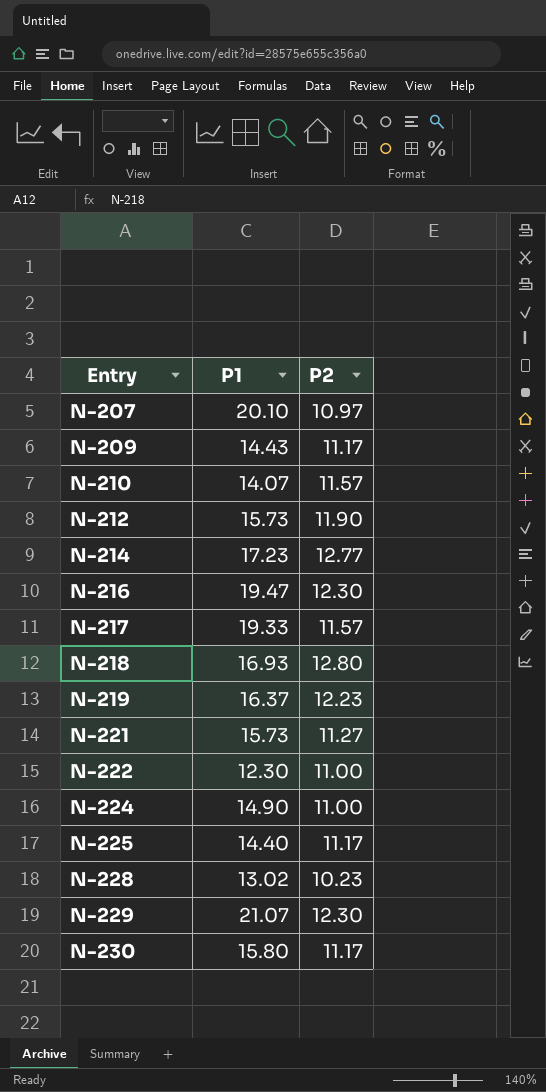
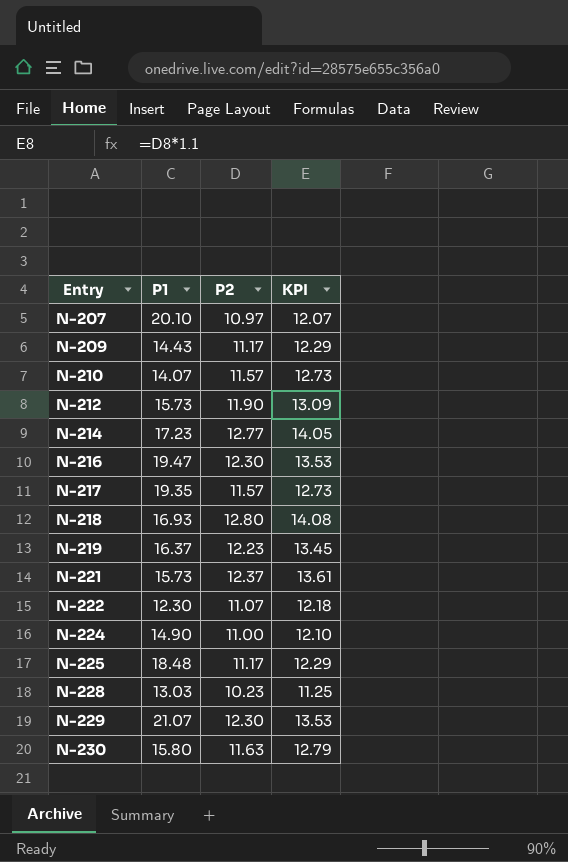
column KPI | formula: none -> [P2] * 1.1
N-217 | P1: 19.33 -> 19.35
N-221 | P2: 11.27 -> 12.37
N-222 | P2: 11.00 -> 11.07
N-225 | P1: 14.40 -> 18.48
N-228 | P1: 13.02 -> 13.03
N-230 | P2: 11.17 -> 11.63

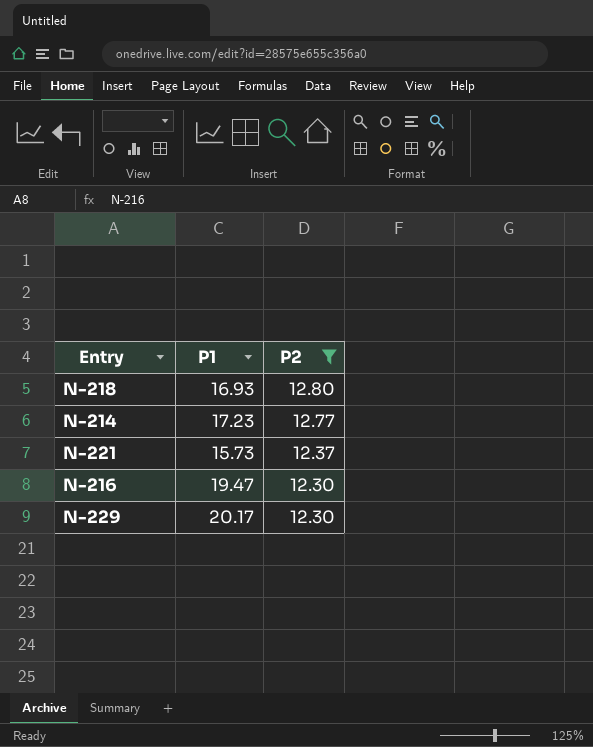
filter: none -> P2 >= 12.30
row order: Entry ascending -> P2 descending
column KPI | formula: [P2] * 1.1 -> none
N-229 | P1: 21.07 -> 20.17

